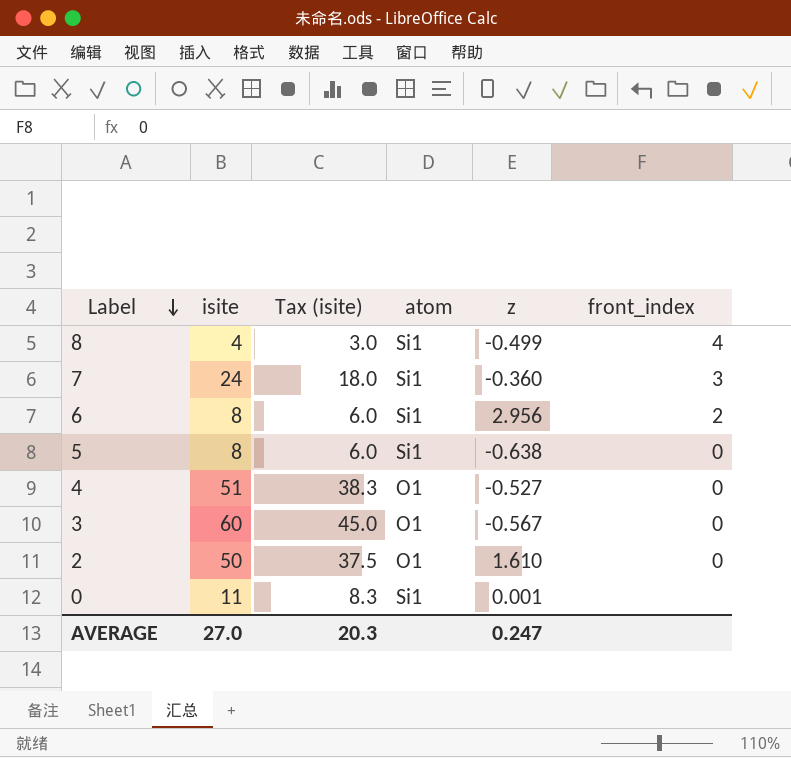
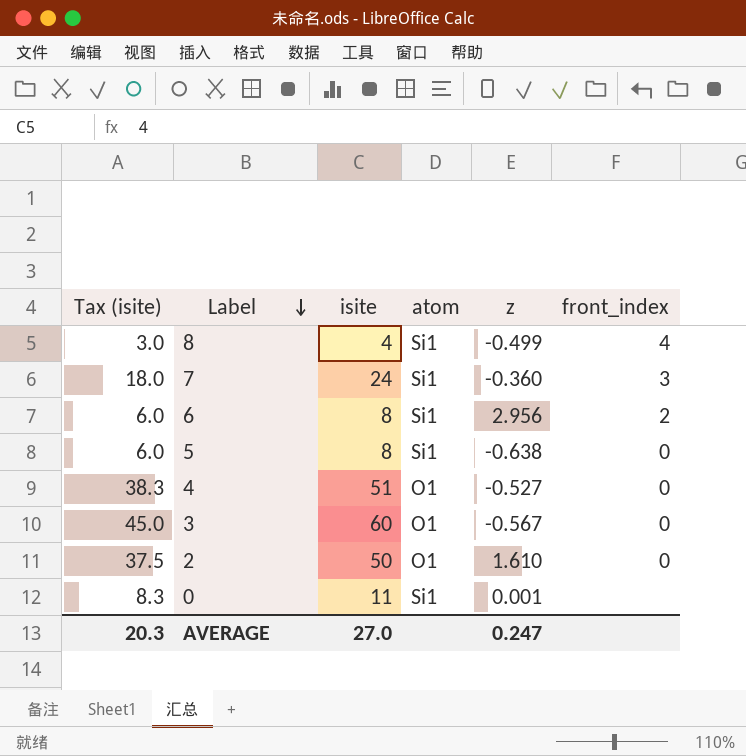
column Tax (isite) | position: 3 -> 1

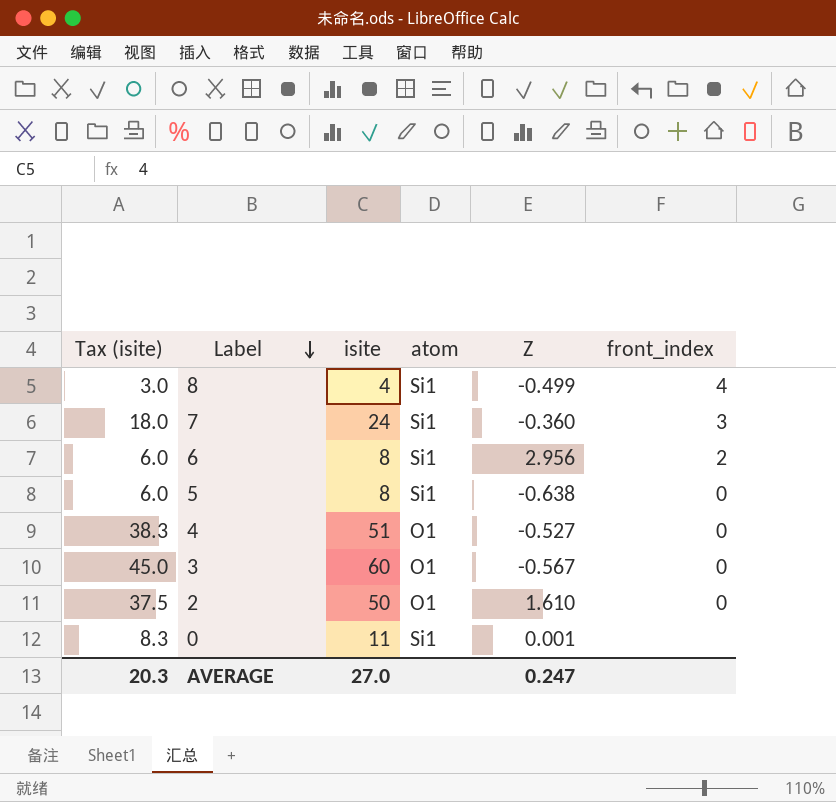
column name: z -> Z

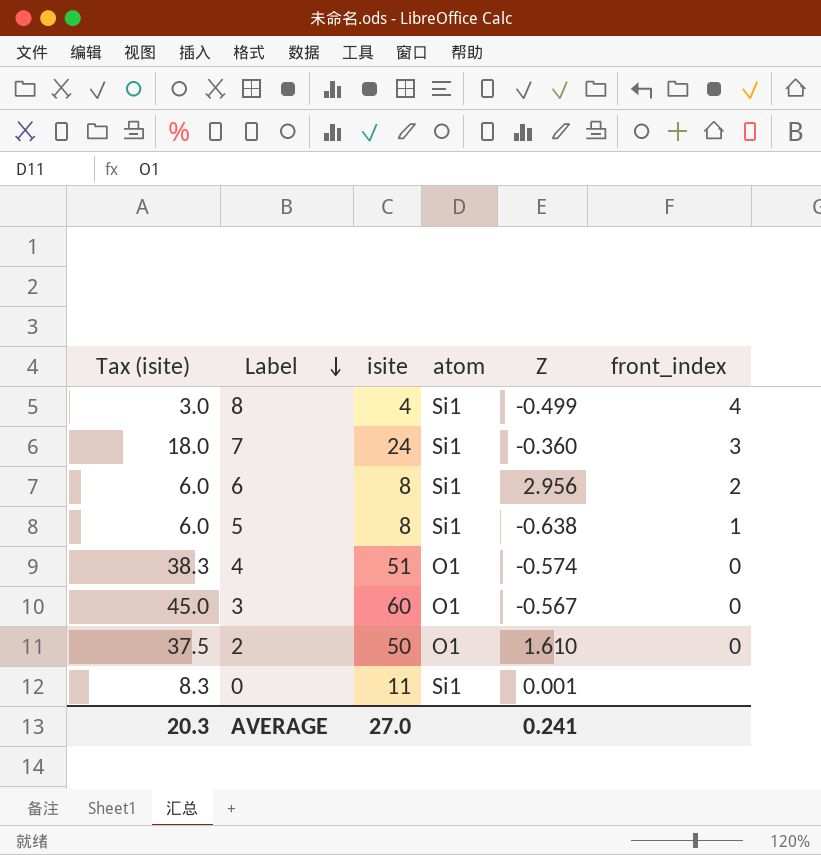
5 | front_index: 0 -> 1
4 | Z: -0.527 -> -0.574
AVERAGE | Z: 0.247 -> 0.241

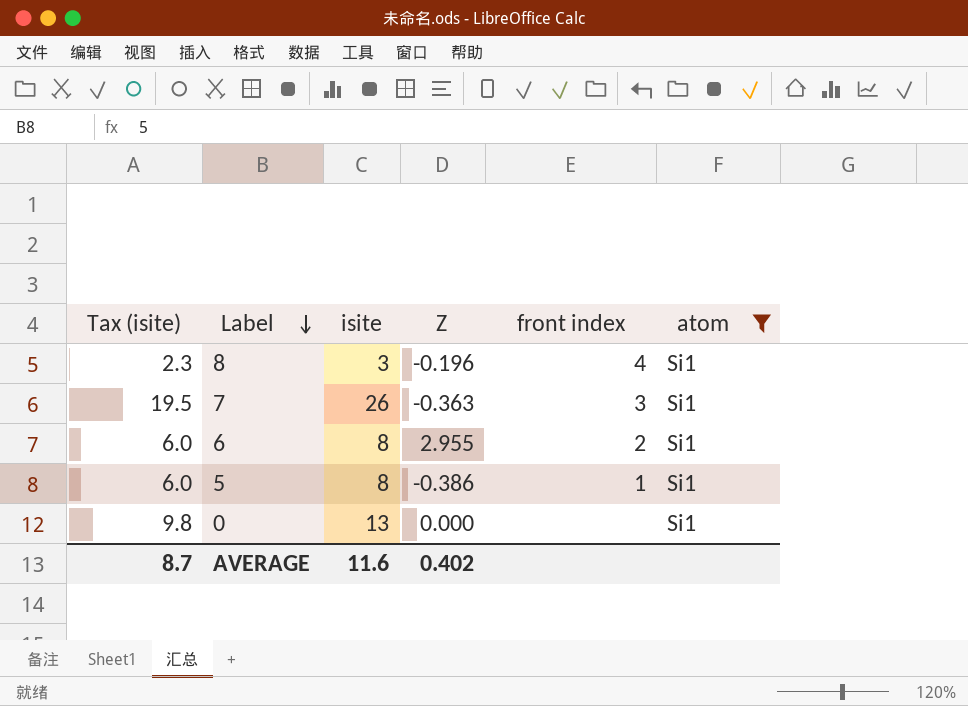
filter: none -> atom = Si1
column name: front_index -> front index
column atom | position: 4 -> 6
8 | Tax (isite): 3.0 -> 2.3
8 | isite: 4 -> 3
8 | Z: -0.499 -> -0.196
7 | Tax (isite): 18.0 -> 19.5
7 | isite: 24 -> 26
7 | Z: -0.360 -> -0.363
6 | Z: 2.956 -> 2.955
5 | Z: -0.638 -> -0.386
0 | Tax (isite): 8.3 -> 9.8
0 | isite: 11 -> 13
0 | Z: 0.001 -> 0.000
AVERAGE | Tax (isite): 20.3 -> 8.7
AVERAGE | isite: 27.0 -> 11.6
AVERAGE | Z: 0.241 -> 0.402

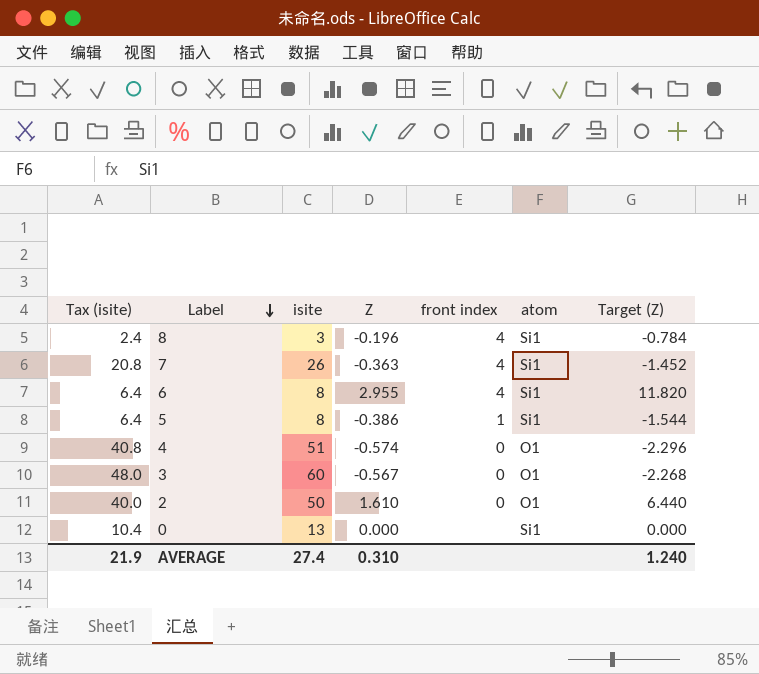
filter: atom = Si1 -> none
column Tax (isite) | formula: [isite] * 0.75 -> [isite] * 0.8
column Target (Z) | formula: none -> [Z] * 4
7 | front index: 3 -> 4
6 | front index: 2 -> 4
AVERAGE | Tax (isite): 8.7 -> 21.9
AVERAGE | isite: 11.6 -> 27.4
AVERAGE | Z: 0.402 -> 0.310

